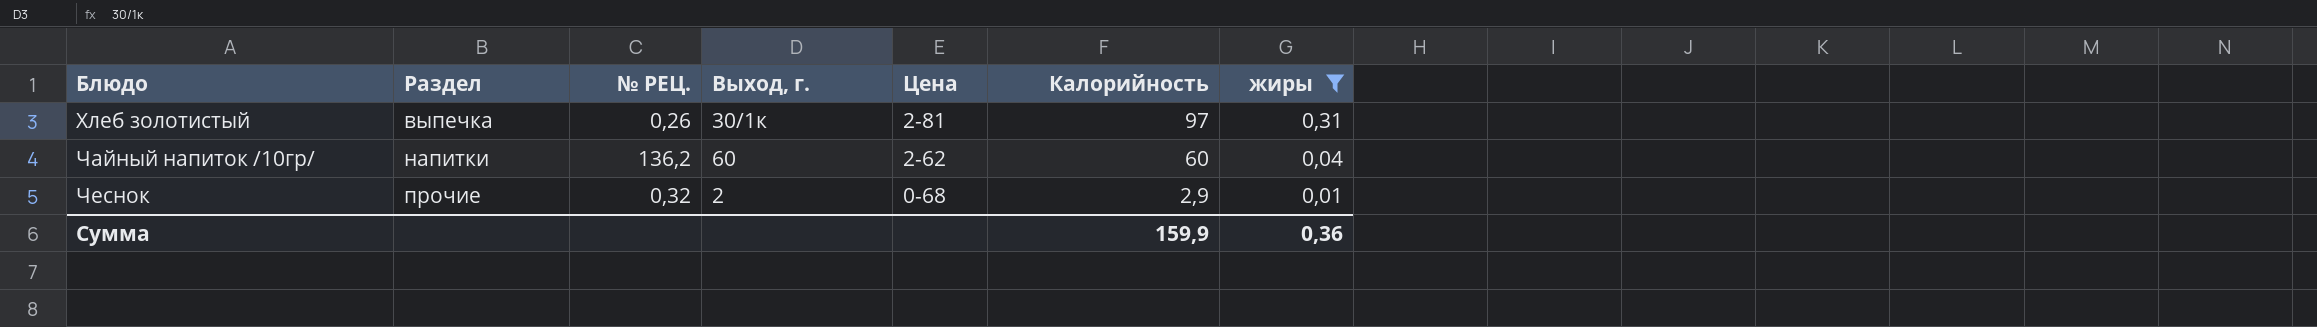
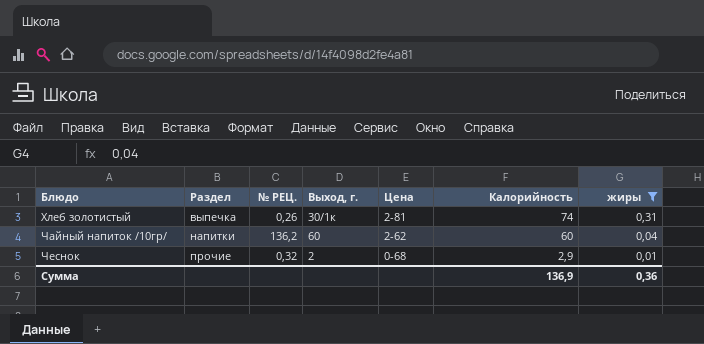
Хлеб золотистый | Калорийность: 97 -> 74
Сумма | Калорийность: 159,9 -> 136,9

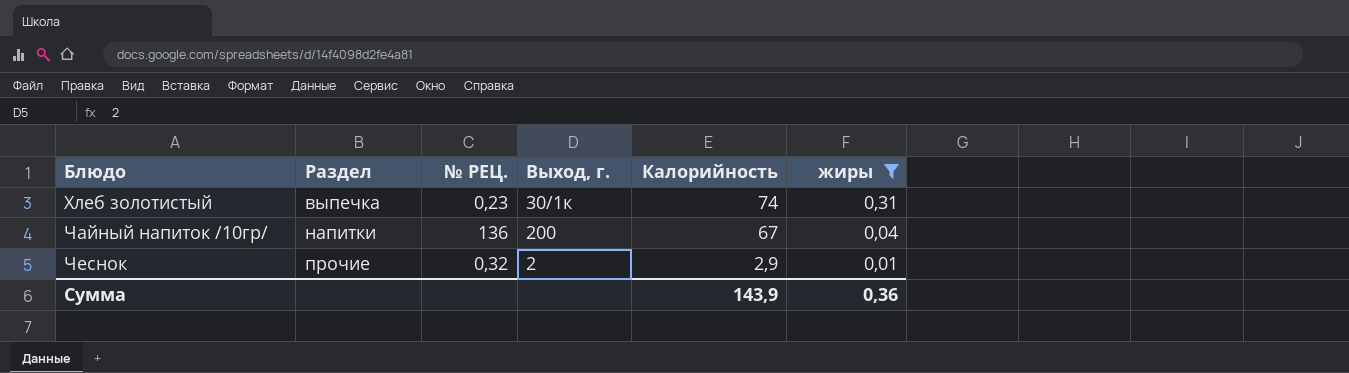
column Цена | position: 5 -> none
Хлеб золотистый | № РЕЦ.: 0,26 -> 0,23
Чайный напиток /10гр/ | № РЕЦ.: 136,2 -> 136
Чайный напиток /10гр/ | Выход, г.: 60 -> 200
Чайный напиток /10гр/ | Калорийность: 60 -> 67
Сумма | Калорийность: 136,9 -> 143,9

